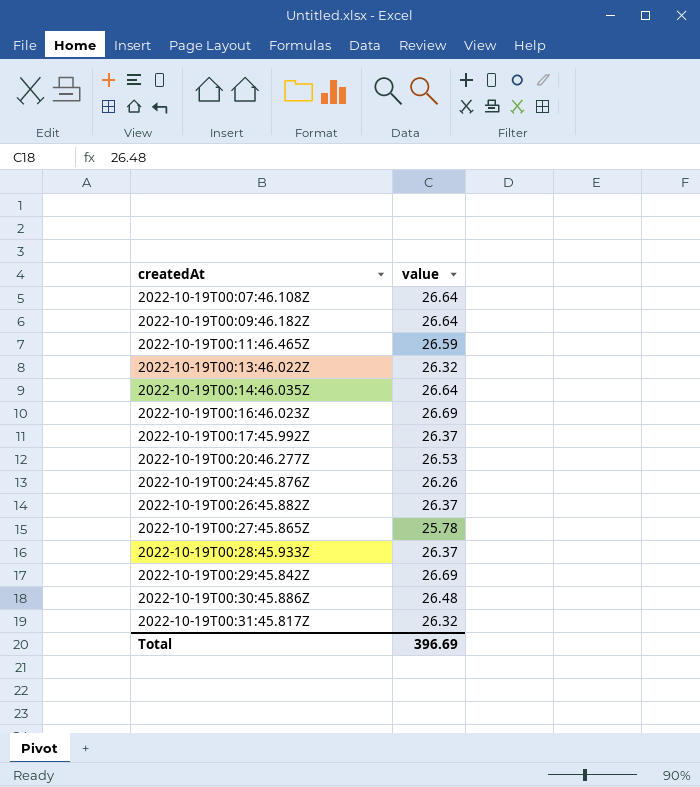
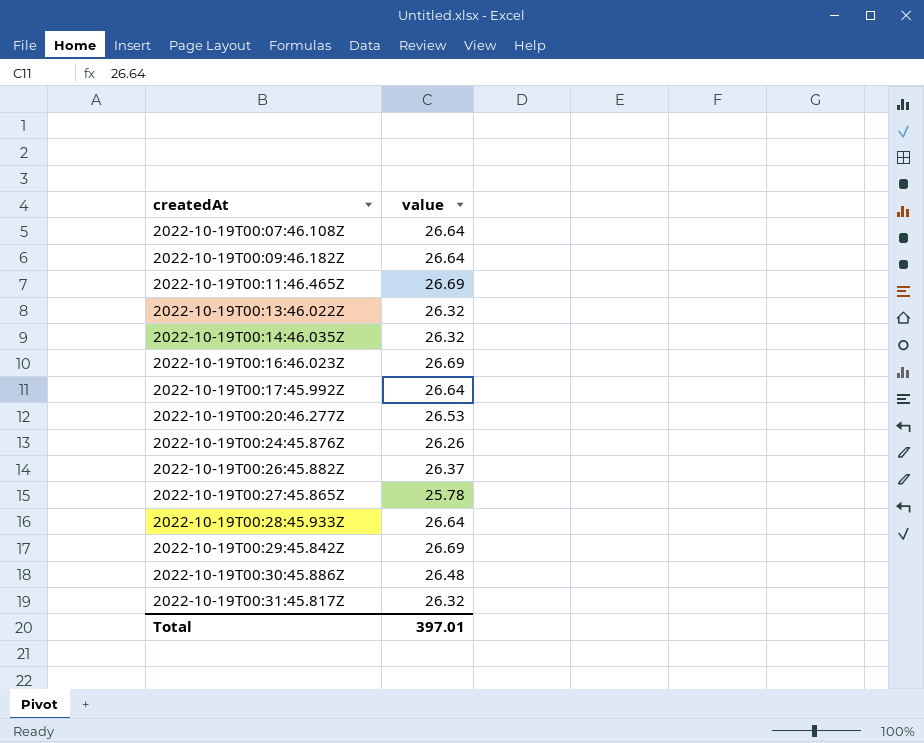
2022-10-19T00:11:46.465Z | value: 26.59 -> 26.69
2022-10-19T00:14:46.035Z | value: 26.64 -> 26.32
2022-10-19T00:17:45.992Z | value: 26.37 -> 26.64
2022-10-19T00:28:45.933Z | value: 26.37 -> 26.64
Total | value: 396.69 -> 397.01

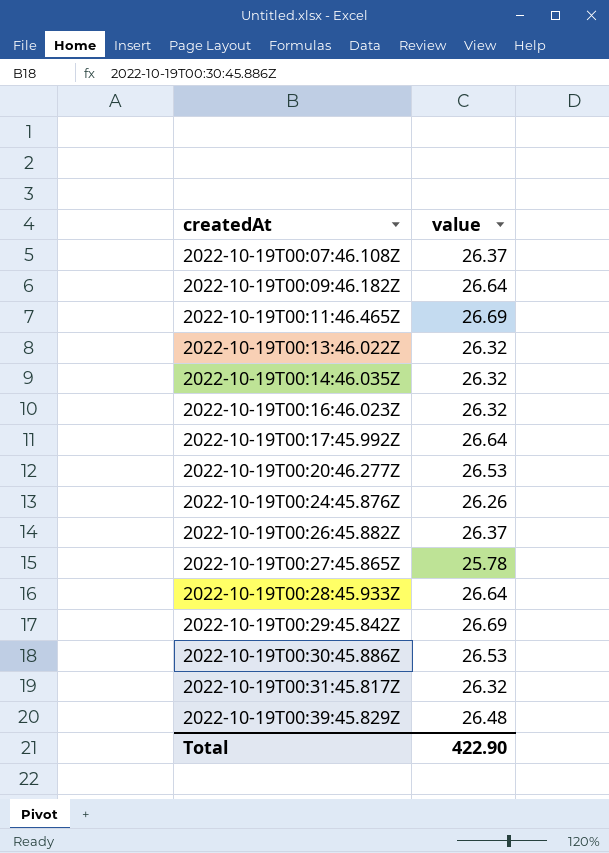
2022-10-19T00:07:46.108Z | value: 26.64 -> 26.37
2022-10-19T00:16:46.023Z | value: 26.69 -> 26.32
2022-10-19T00:30:45.886Z | value: 26.48 -> 26.53
row 2022-10-19T00:39:45.829Z: none -> 26.48
Total | value: 397.01 -> 422.90

